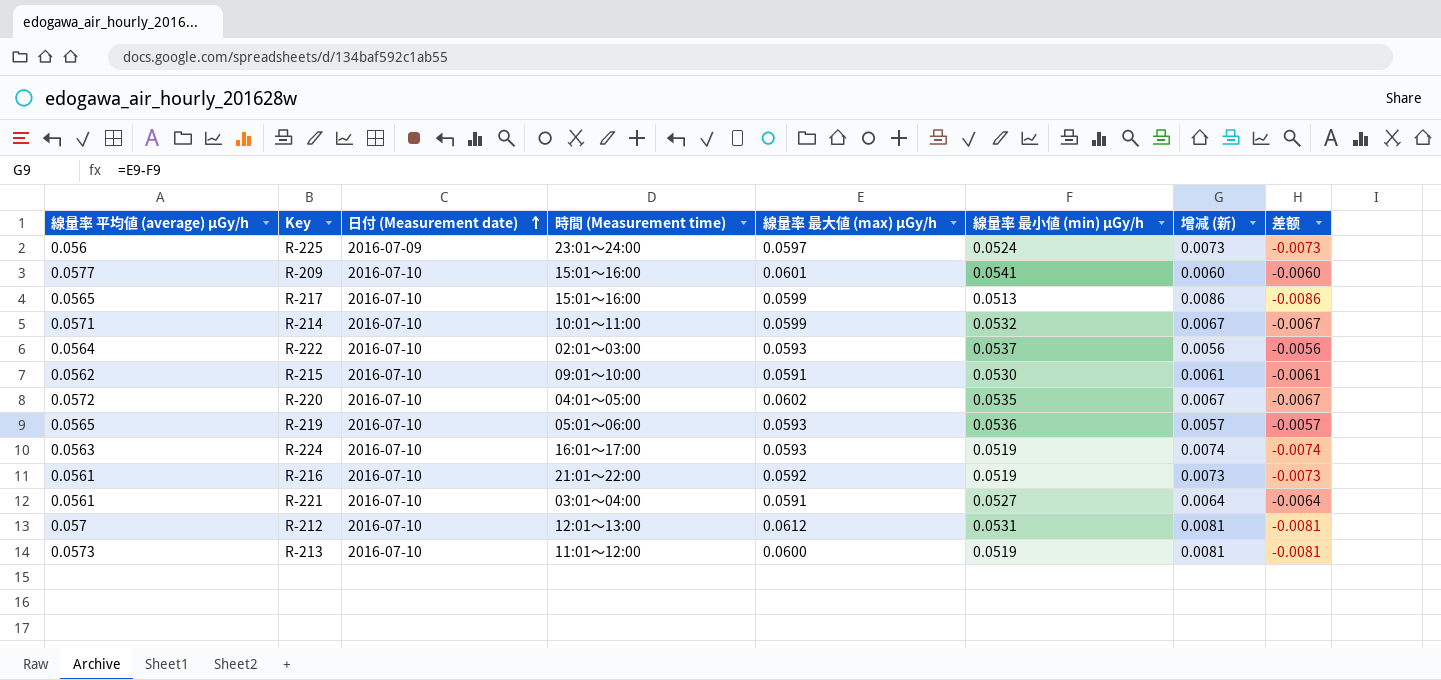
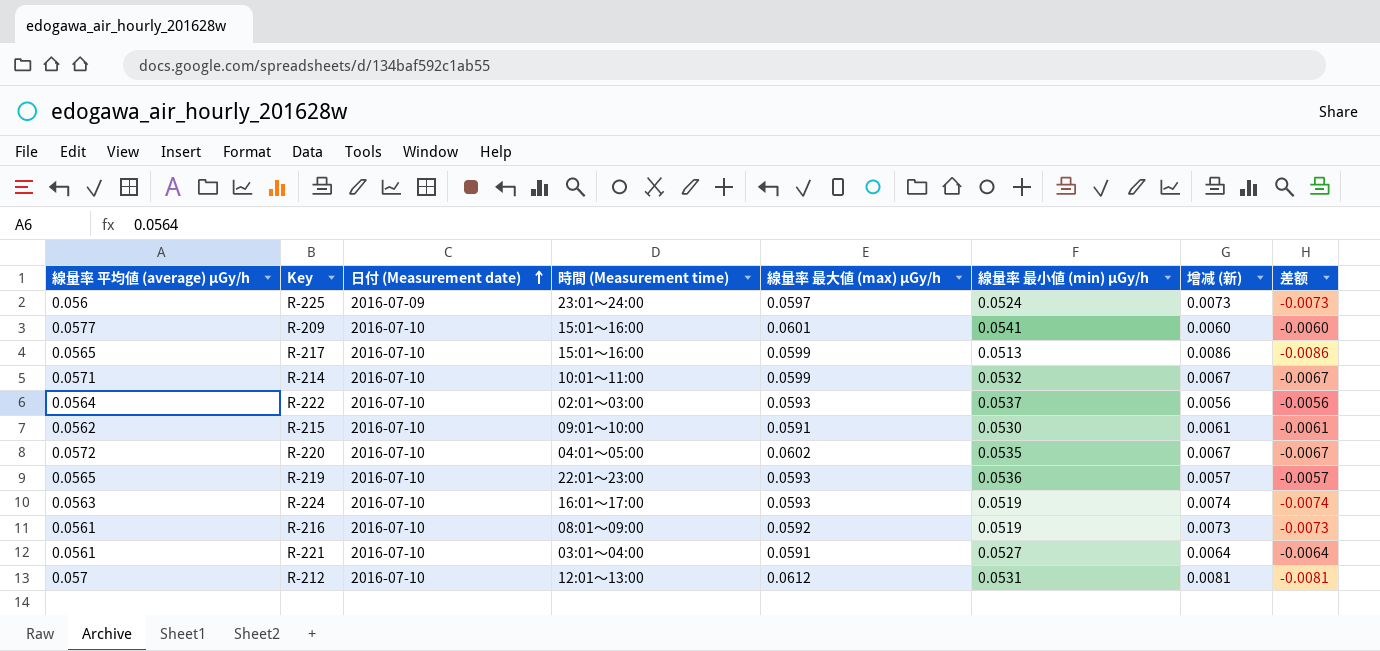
row R-213: 0.0573 | 2016-07-10 | 11:01～12:00 | 0.0600 | 0.0519 | 0.0081 | -0.0081 -> none
R-219 | 時間 (Measurement time): 05:01～06:00 -> 22:01～23:00
R-216 | 時間 (Measurement time): 21:01～22:00 -> 08:01～09:00

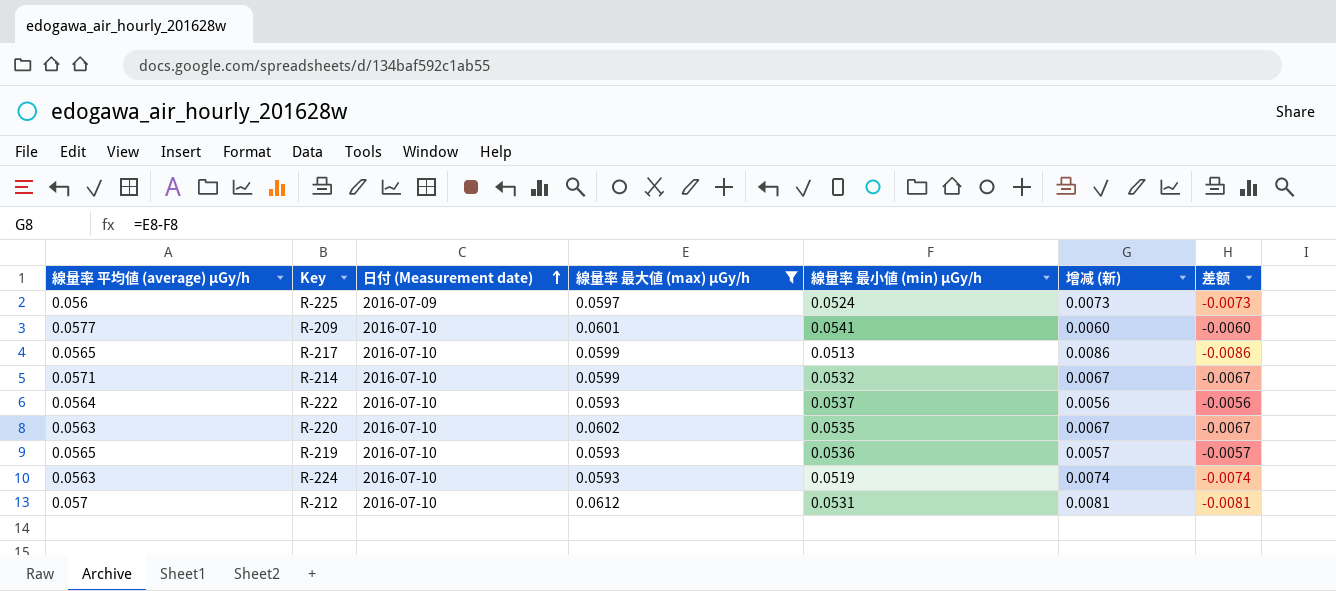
filter: none -> 線量率 最大値 (max) μGy/h >= 0.0593
column 時間 (Measurement time) | position: 4 -> none
R-220 | 線量率 平均値 (average) μGy/h: 0.0572 -> 0.0563

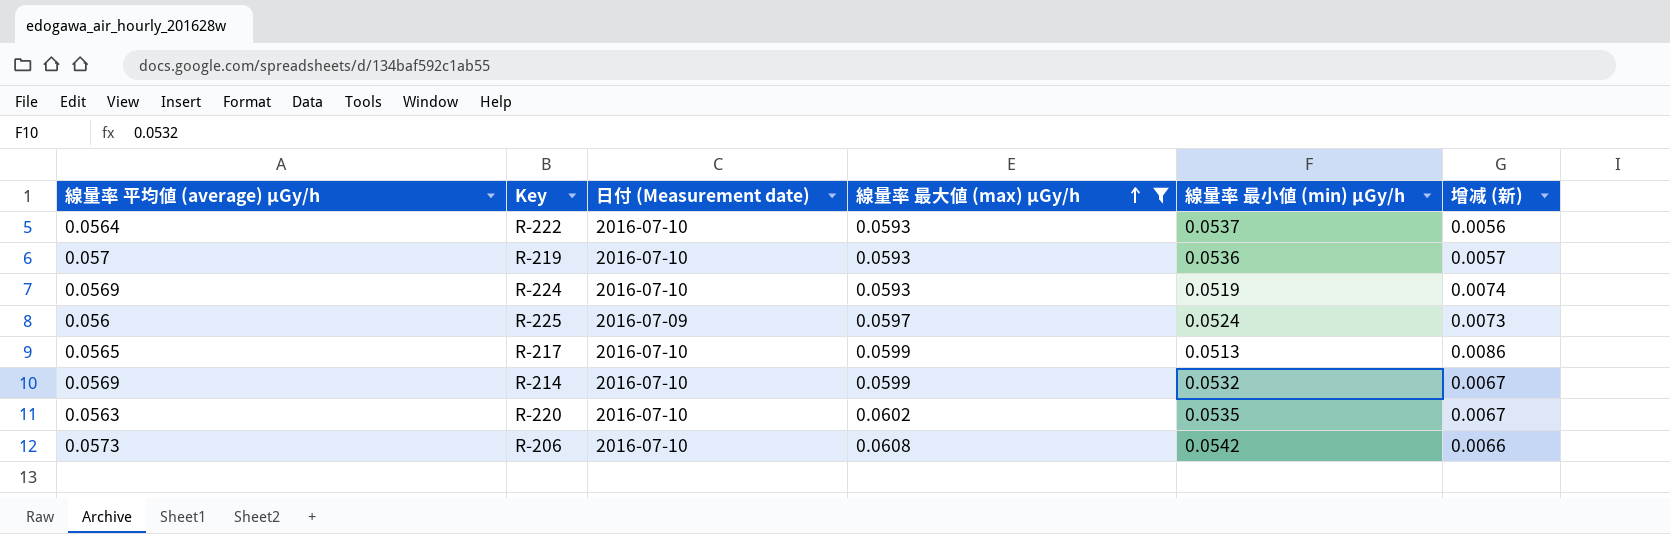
row order: 日付 (Measurement date) ascending -> 線量率 最大値 (max) μGy/h ascending
column 差额 | formula: [線量率 最小値 (min) μGy/h] - [線量率 最大値 (max) μGy/h] -> none
row R-209: 0.0577 | 2016-07-10 | 0.0601 | 0.0541 | 0.0060 | -0.0060 -> none
row R-212: 0.057 | 2016-07-10 | 0.0612 | 0.0531 | 0.0081 | -0.0081 -> none
R-219 | 線量率 平均値 (average) μGy/h: 0.0565 -> 0.057
R-224 | 線量率 平均値 (average) μGy/h: 0.0563 -> 0.0569
R-214 | 線量率 平均値 (average) μGy/h: 0.0571 -> 0.0569
row R-206: none -> 0.0573 | 2016-07-10 | 0.0608 | 0.0542 | 0.0066

